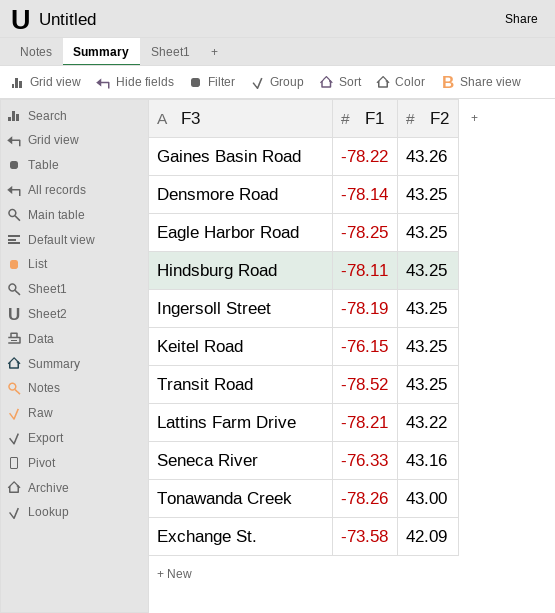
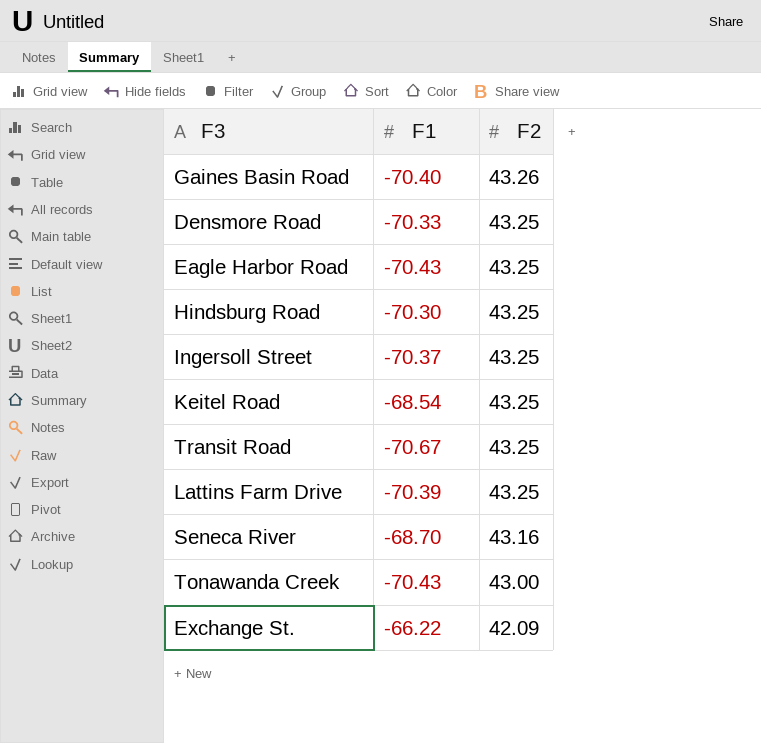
Gaines Basin Road | F1: -78.22 -> -70.40
Densmore Road | F1: -78.14 -> -70.33
Eagle Harbor Road | F1: -78.25 -> -70.43
Hindsburg Road | F1: -78.11 -> -70.30
Ingersoll Street | F1: -78.19 -> -70.37
Keitel Road | F1: -76.15 -> -68.54
Transit Road | F1: -78.52 -> -70.67
Lattins Farm Drive | F1: -78.21 -> -70.39
Lattins Farm Drive | F2: 43.22 -> 43.25
Seneca River | F1: -76.33 -> -68.70
Tonawanda Creek | F1: -78.26 -> -70.43
Exchange St. | F1: -73.58 -> -66.22

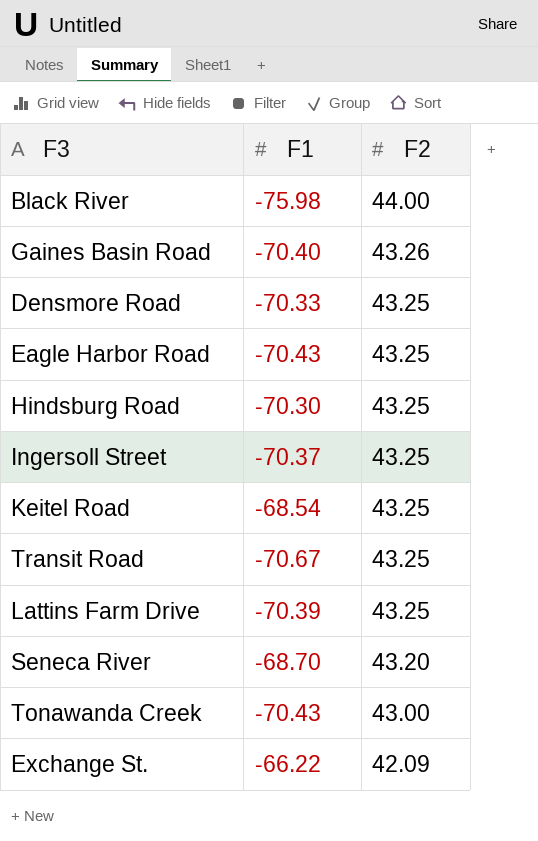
row Black River: none -> -75.98 | 44.00
Seneca River | F2: 43.16 -> 43.20

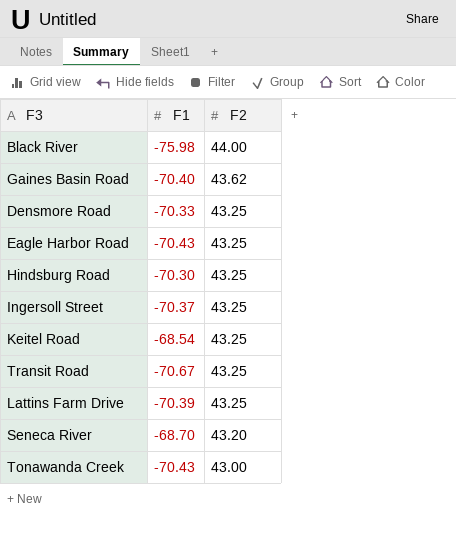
row Exchange St.: -66.22 | 42.09 -> none
Gaines Basin Road | F2: 43.26 -> 43.62

